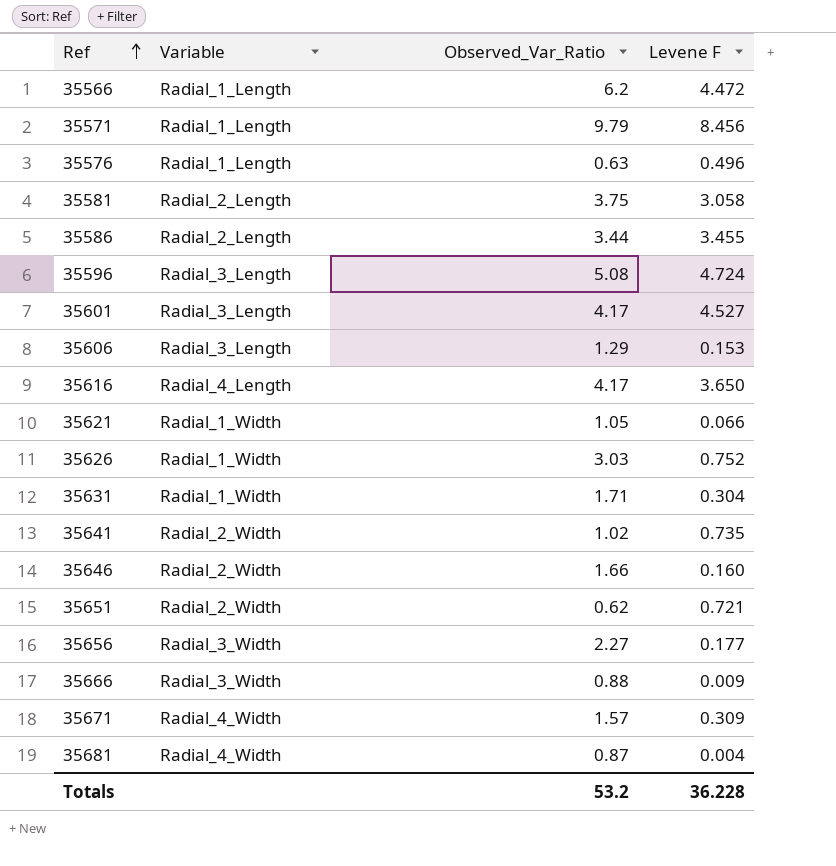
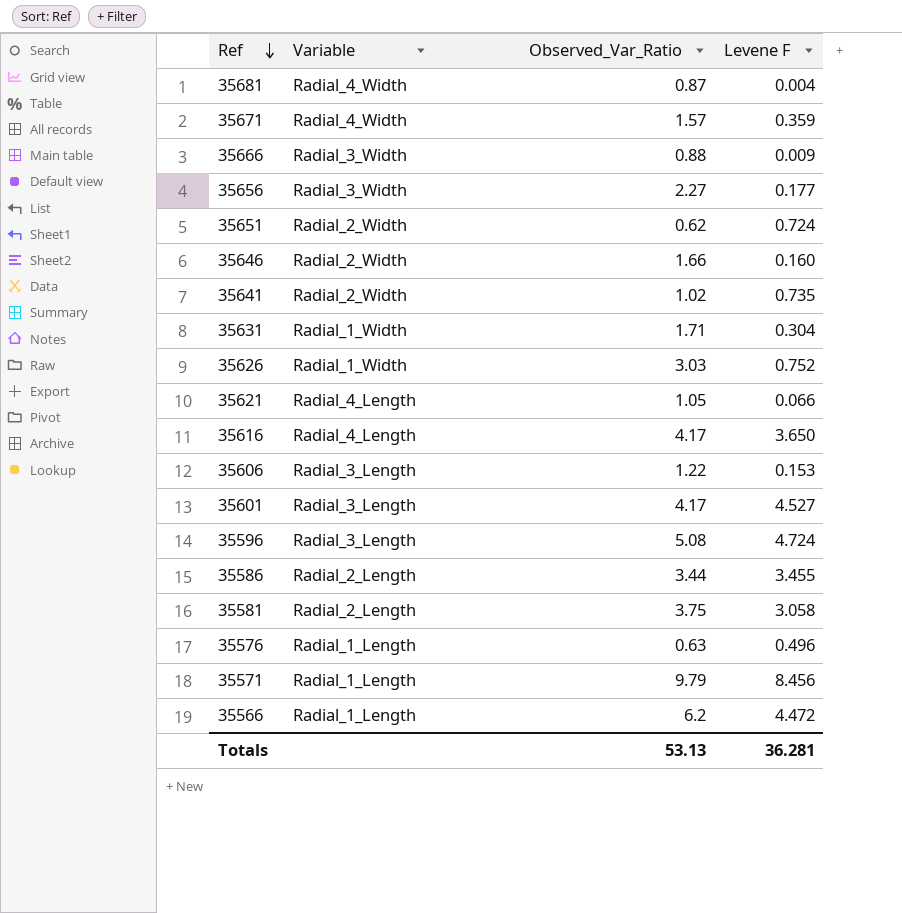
row order: Ref ascending -> Ref descending
35671 | Levene F: 0.309 -> 0.359
35651 | Levene F: 0.721 -> 0.724
35621 | Variable: Radial_1_Width -> Radial_4_Length
35606 | Observed_Var_Ratio: 1.29 -> 1.22
Totals | Observed_Var_Ratio: 53.2 -> 53.13
Totals | Levene F: 36.228 -> 36.281

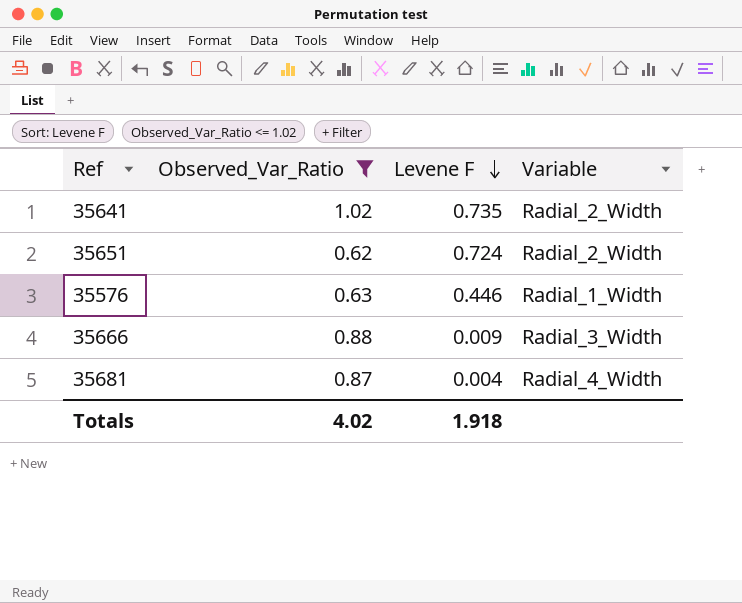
filter: none -> Observed_Var_Ratio <= 1.02
row order: Ref descending -> Levene F descending
column Variable | position: 2 -> 4
35576 | Levene F: 0.496 -> 0.446
35576 | Variable: Radial_1_Length -> Radial_1_Width
Totals | Observed_Var_Ratio: 53.13 -> 4.02
Totals | Levene F: 36.281 -> 1.918

